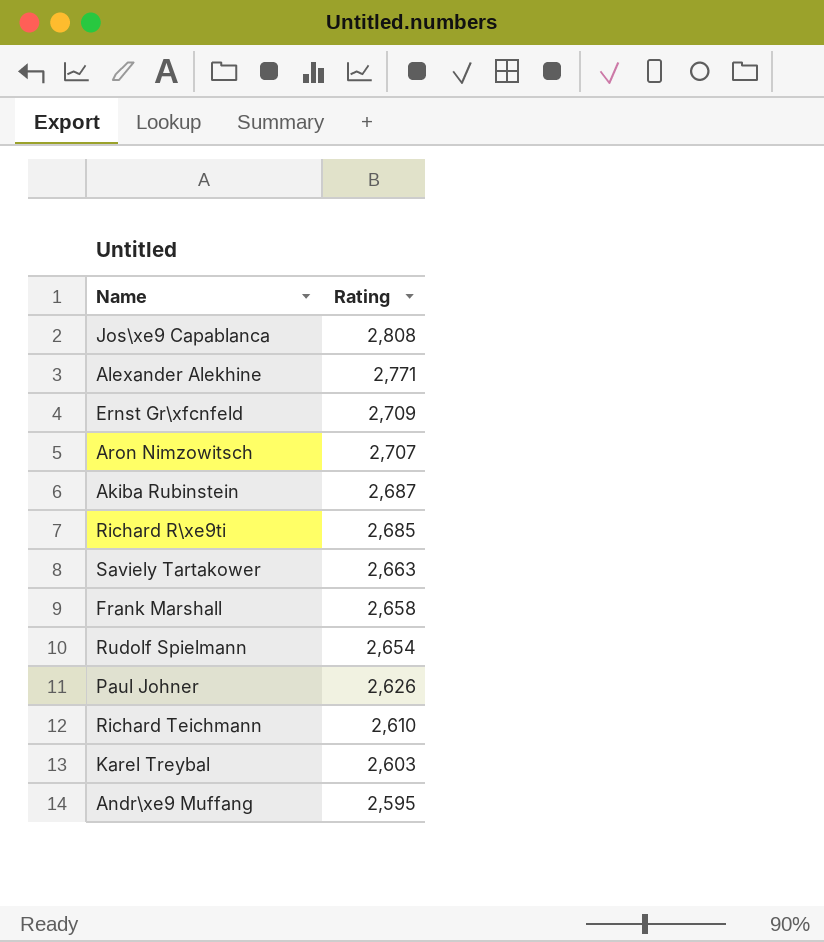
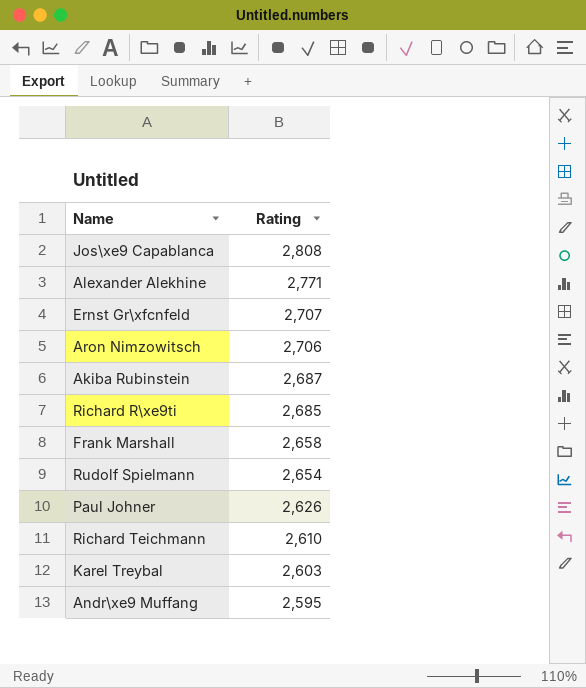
row Saviely Tartakower: 2,663 -> none
Ernst Gr\xfcnfeld | Rating: 2,709 -> 2,707
Aron Nimzowitsch | Rating: 2,707 -> 2,706

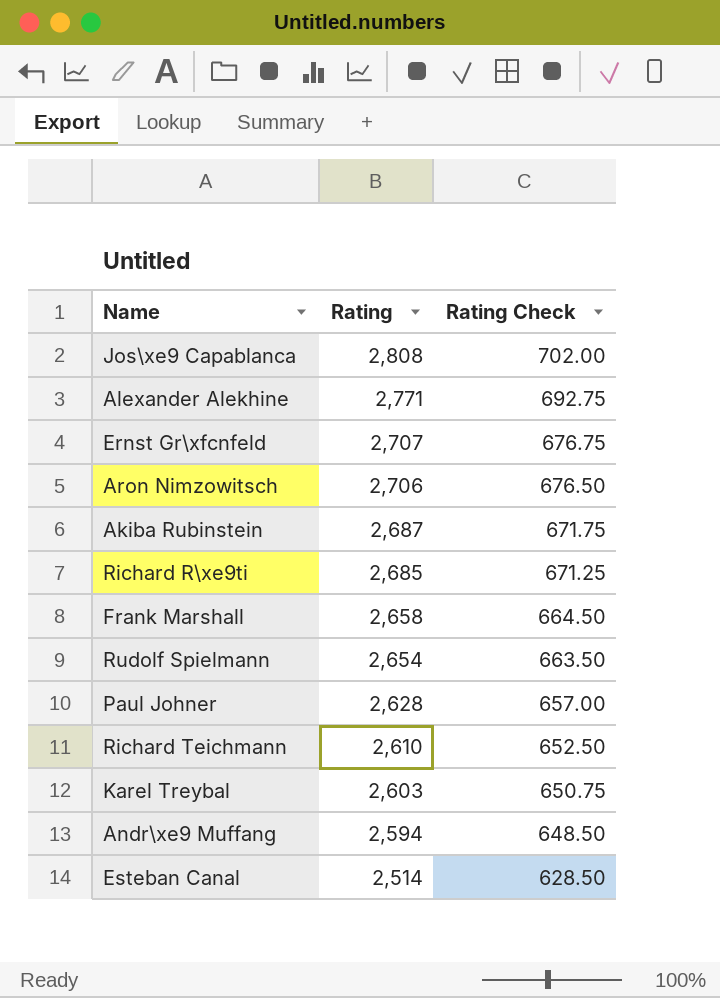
column Rating Check | formula: none -> [Rating] * 0.25
Paul Johner | Rating: 2,626 -> 2,628
Andr\xe9 Muffang | Rating: 2,595 -> 2,594
row Esteban Canal: none -> 2,514 | 628.50

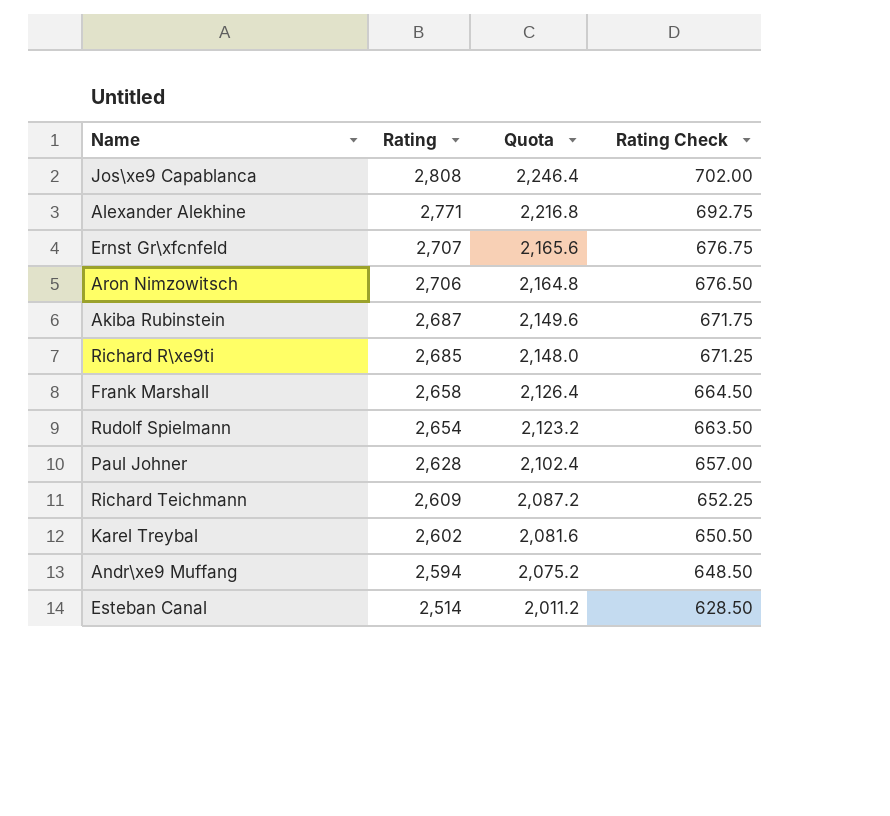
column Quota | formula: none -> [Rating] * 0.8
Richard Teichmann | Rating: 2,610 -> 2,609
Richard Teichmann | Rating Check: 652.50 -> 652.25
Karel Treybal | Rating: 2,603 -> 2,602
Karel Treybal | Rating Check: 650.75 -> 650.50

